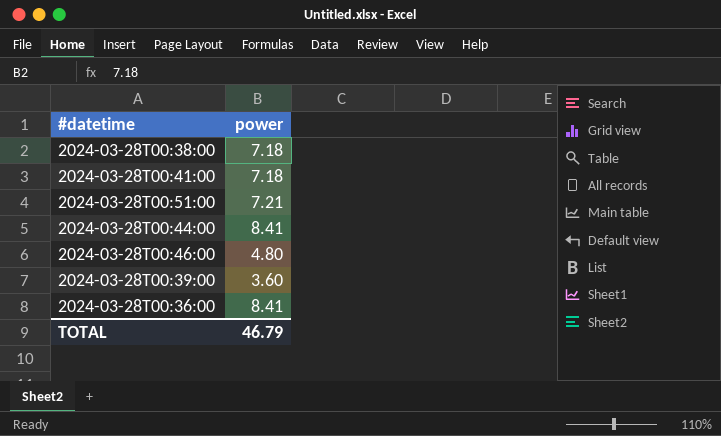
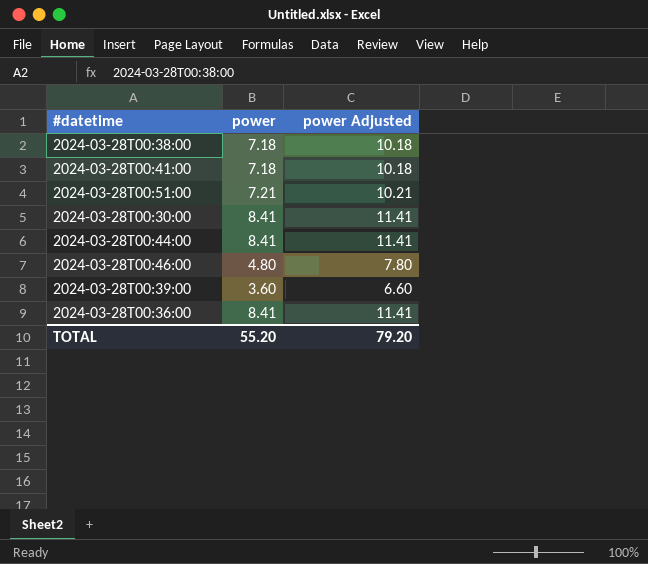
column power Adjusted | formula: none -> [power] + 3
row 2024-03-28T00:30:00: none -> 8.41 | 11.41
TOTAL | power: 46.79 -> 55.20

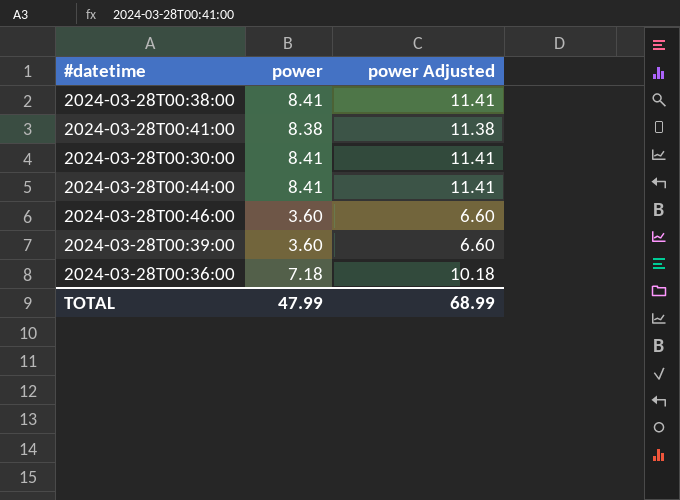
row 2024-03-28T00:51:00: 7.21 | 10.21 -> none
2024-03-28T00:38:00 | power: 7.18 -> 8.41
2024-03-28T00:38:00 | power Adjusted: 10.18 -> 11.41
2024-03-28T00:41:00 | power: 7.18 -> 8.38
2024-03-28T00:41:00 | power Adjusted: 10.18 -> 11.38
2024-03-28T00:46:00 | power: 4.80 -> 3.60
2024-03-28T00:46:00 | power Adjusted: 7.80 -> 6.60
2024-03-28T00:36:00 | power: 8.41 -> 7.18
2024-03-28T00:36:00 | power Adjusted: 11.41 -> 10.18
TOTAL | power: 55.20 -> 47.99
TOTAL | power Adjusted: 79.20 -> 68.99

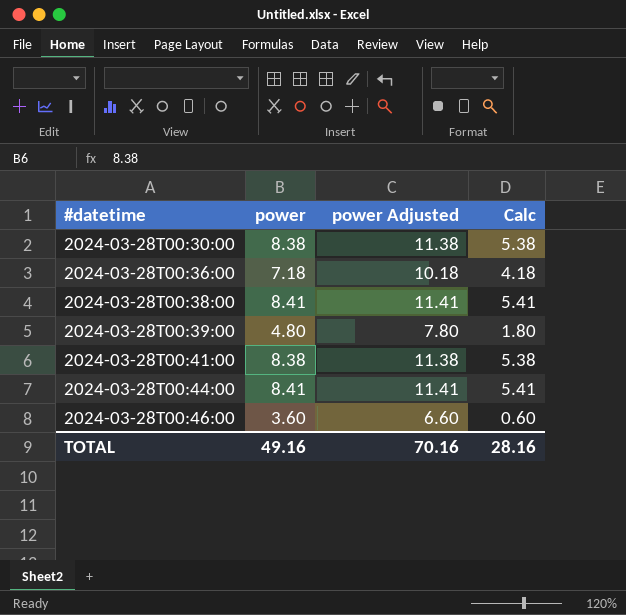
row order: none -> #datetime ascending
column Calc | formula: none -> [power] - 3
2024-03-28T00:30:00 | power: 8.41 -> 8.38
2024-03-28T00:30:00 | power Adjusted: 11.41 -> 11.38
2024-03-28T00:39:00 | power: 3.60 -> 4.80
2024-03-28T00:39:00 | power Adjusted: 6.60 -> 7.80
TOTAL | power: 47.99 -> 49.16
TOTAL | power Adjusted: 68.99 -> 70.16

